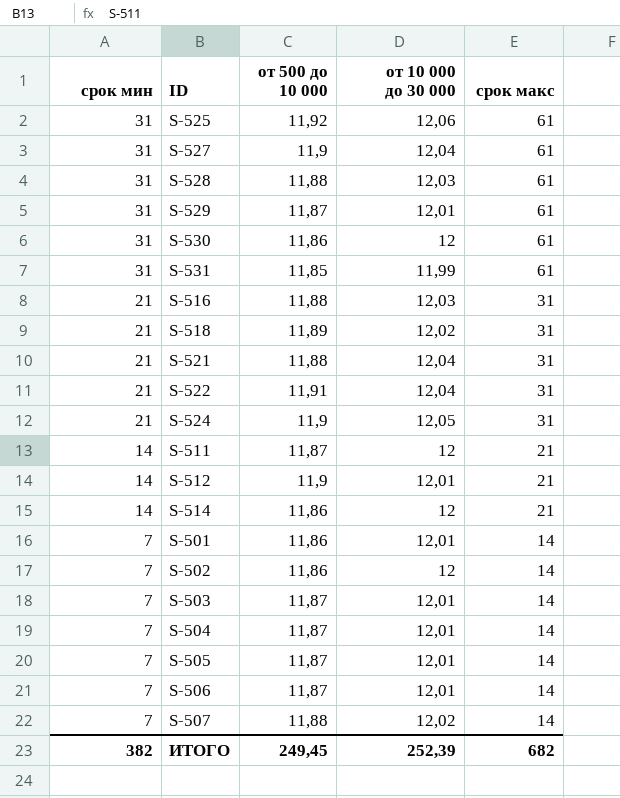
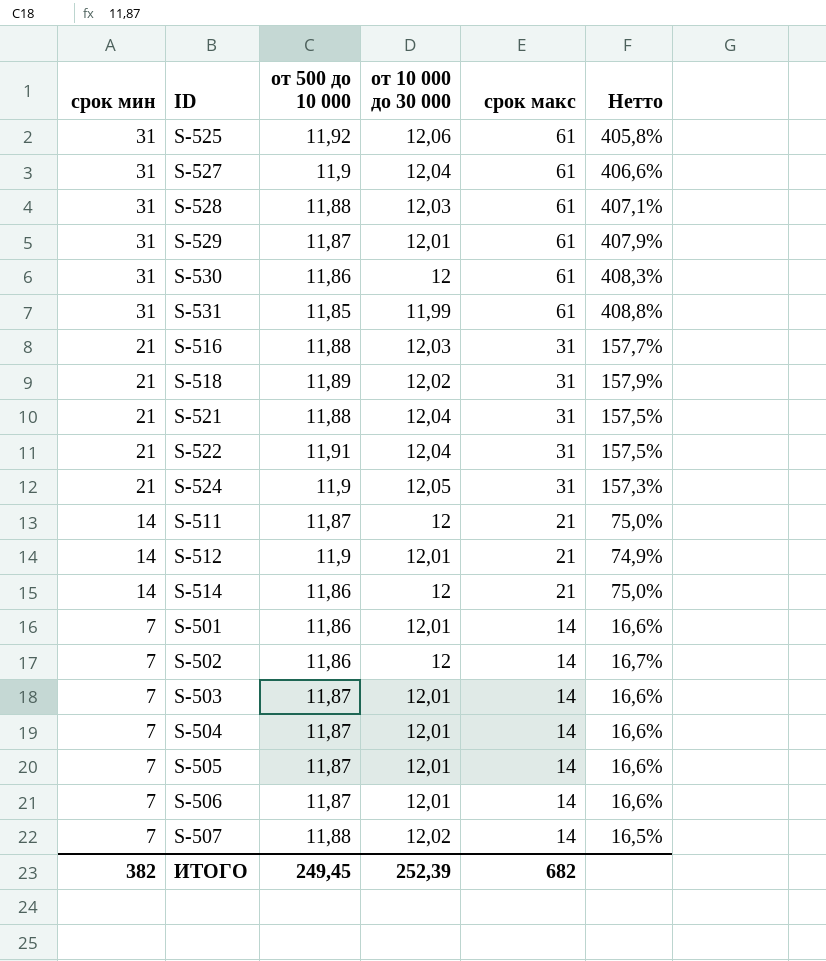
column Нетто | formula: none -> ([срок макс] - [от 10 000 до 30 000]) / [от 10 000 до 30 000]

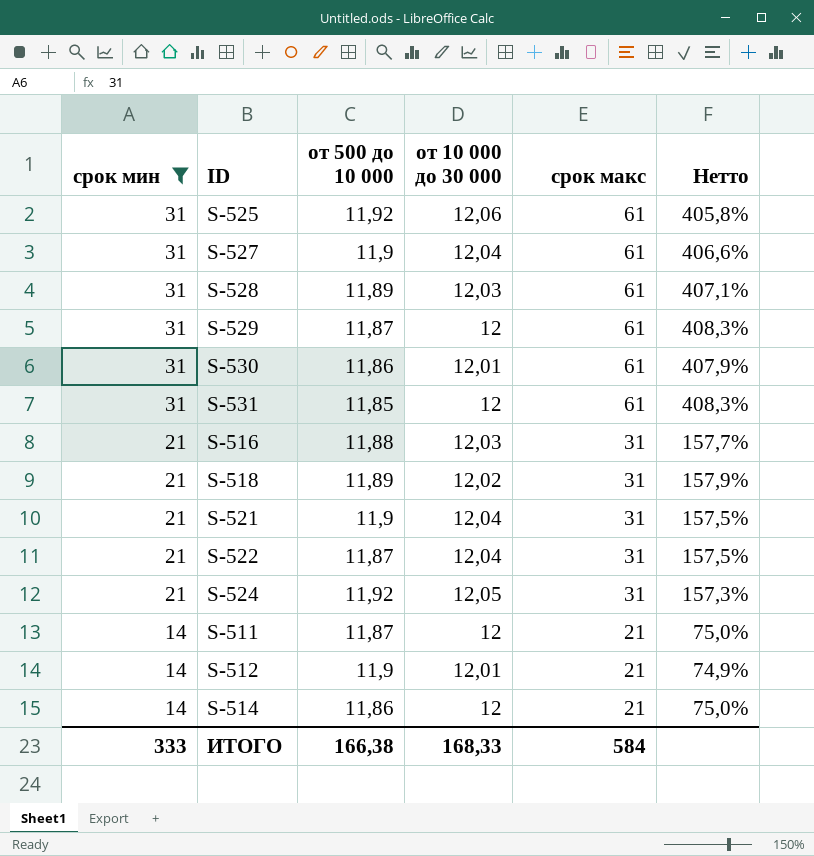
filter: none -> срок мин != 7
S-528 | от 500 до 10 000: 11,88 -> 11,89
S-529 | от 10 000 до 30 000: 12,01 -> 12
S-529 | Нетто: 407,9% -> 408,3%
S-530 | от 10 000 до 30 000: 12 -> 12,01
S-530 | Нетто: 408,3% -> 407,9%
S-531 | от 10 000 до 30 000: 11,99 -> 12
S-531 | Нетто: 408,8% -> 408,3%
S-521 | от 500 до 10 000: 11,88 -> 11,9
S-522 | от 500 до 10 000: 11,91 -> 11,87
S-524 | от 500 до 10 000: 11,9 -> 11,92
ИТОГО | срок мин: 382 -> 333
ИТОГО | от 500 до 10 000: 249,45 -> 166,38
ИТОГО | от 10 000 до 30 000: 252,39 -> 168,33
ИТОГО | срок макс: 682 -> 584

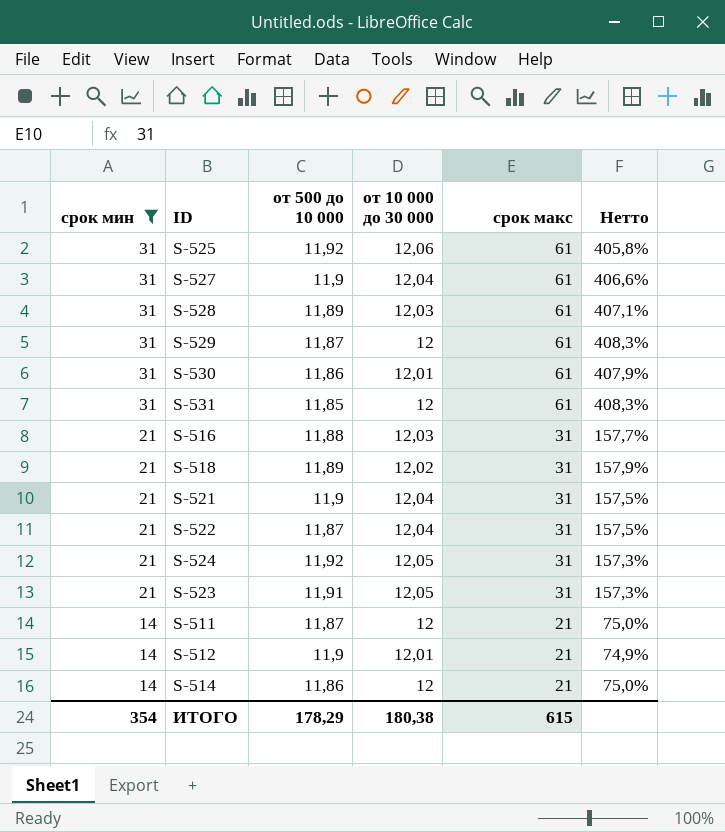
row S-523: none -> 21 | 11,91 | 12,05 | 31 | 157,3%
ИТОГО | срок мин: 333 -> 354
ИТОГО | от 500 до 10 000: 166,38 -> 178,29
ИТОГО | от 10 000 до 30 000: 168,33 -> 180,38
ИТОГО | срок макс: 584 -> 615

